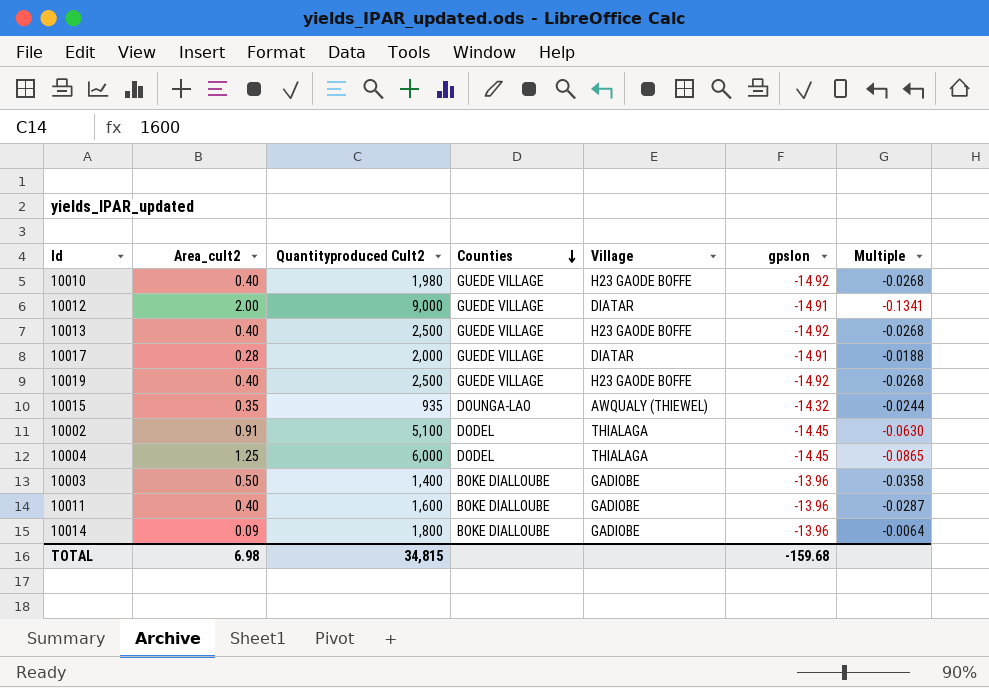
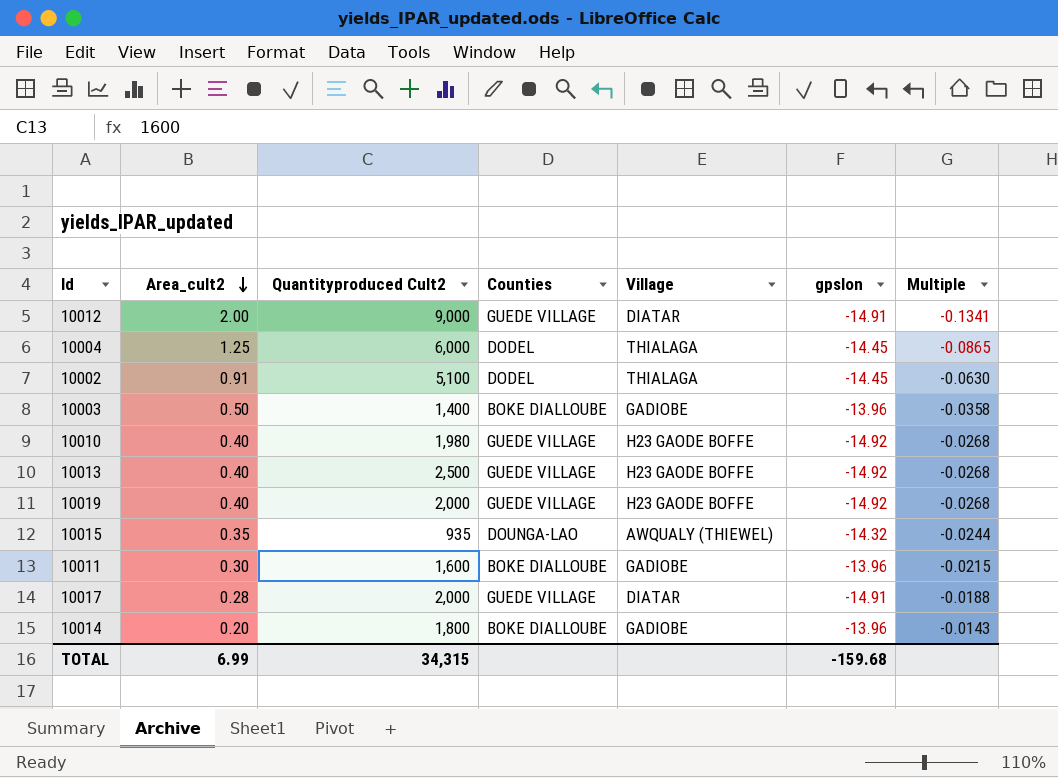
row order: Counties descending -> Area_cult2 descending
10019 | Quantityproduced Cult2: 2,500 -> 2,000
10011 | Area_cult2: 0.40 -> 0.30
10011 | Multiple: -0.0287 -> -0.0215
10014 | Area_cult2: 0.09 -> 0.20
10014 | Multiple: -0.0064 -> -0.0143
TOTAL | Area_cult2: 6.98 -> 6.99
TOTAL | Quantityproduced Cult2: 34,815 -> 34,315

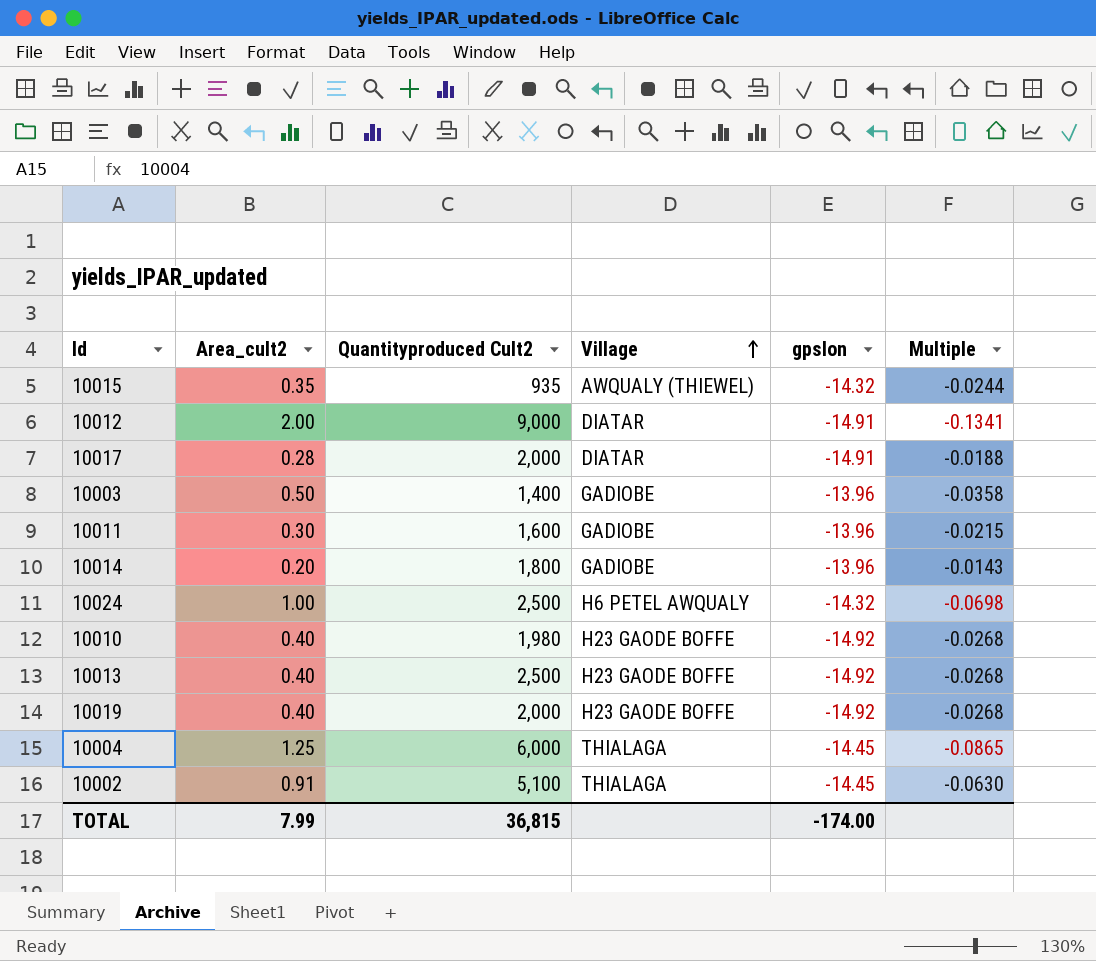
row order: Area_cult2 descending -> Village ascending
column Counties | position: 4 -> none
row 10024: none -> 1.00 | 2,500 | H6 PETEL AWQUALY | -14.32 | -0.0698
TOTAL | Area_cult2: 6.99 -> 7.99
TOTAL | Quantityproduced Cult2: 34,315 -> 36,815
TOTAL | gpslon: -159.68 -> -174.00

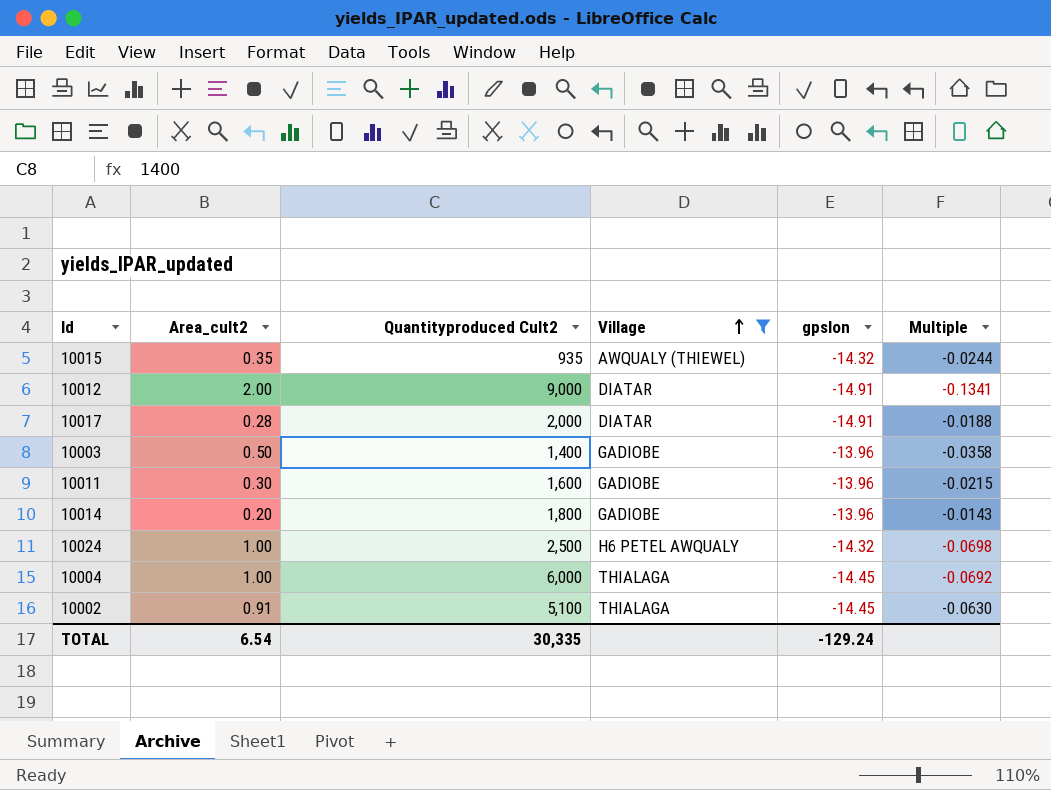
filter: none -> Village != H23 GAODE BOFFE
10004 | Area_cult2: 1.25 -> 1.00
10004 | Multiple: -0.0865 -> -0.0692
TOTAL | Area_cult2: 7.99 -> 6.54
TOTAL | Quantityproduced Cult2: 36,815 -> 30,335
TOTAL | gpslon: -174.00 -> -129.24

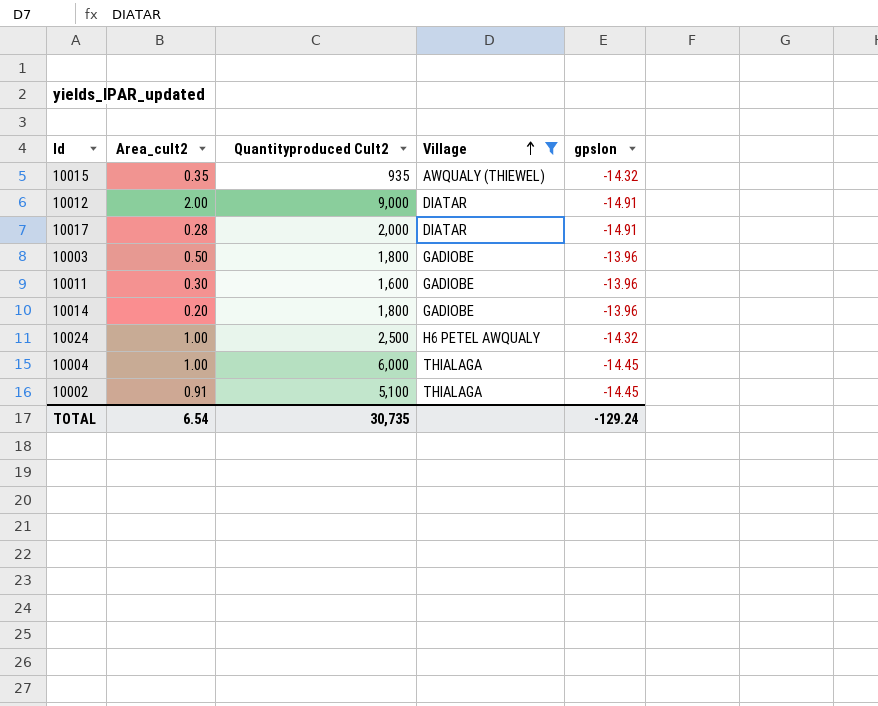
column Multiple | formula: [Area_cult2] / [gpslon] -> none
10003 | Quantityproduced Cult2: 1,400 -> 1,800
TOTAL | Quantityproduced Cult2: 30,335 -> 30,735

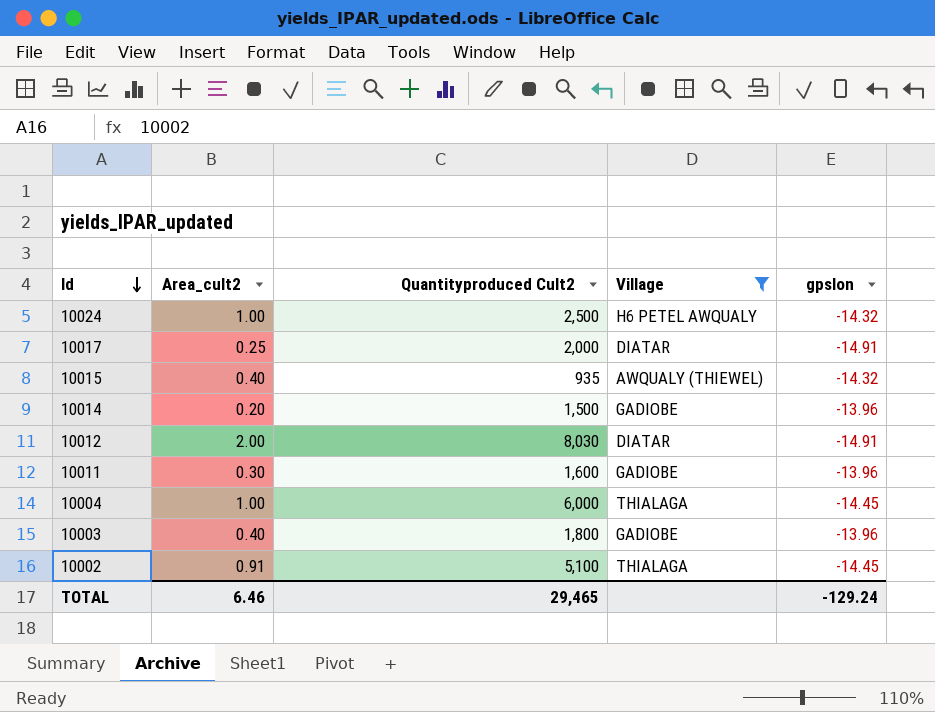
row order: Village ascending -> Id descending
10017 | Area_cult2: 0.28 -> 0.25
10015 | Area_cult2: 0.35 -> 0.40
10014 | Quantityproduced Cult2: 1,800 -> 1,500
10012 | Quantityproduced Cult2: 9,000 -> 8,030
10003 | Area_cult2: 0.50 -> 0.40
TOTAL | Area_cult2: 6.54 -> 6.46
TOTAL | Quantityproduced Cult2: 30,735 -> 29,465

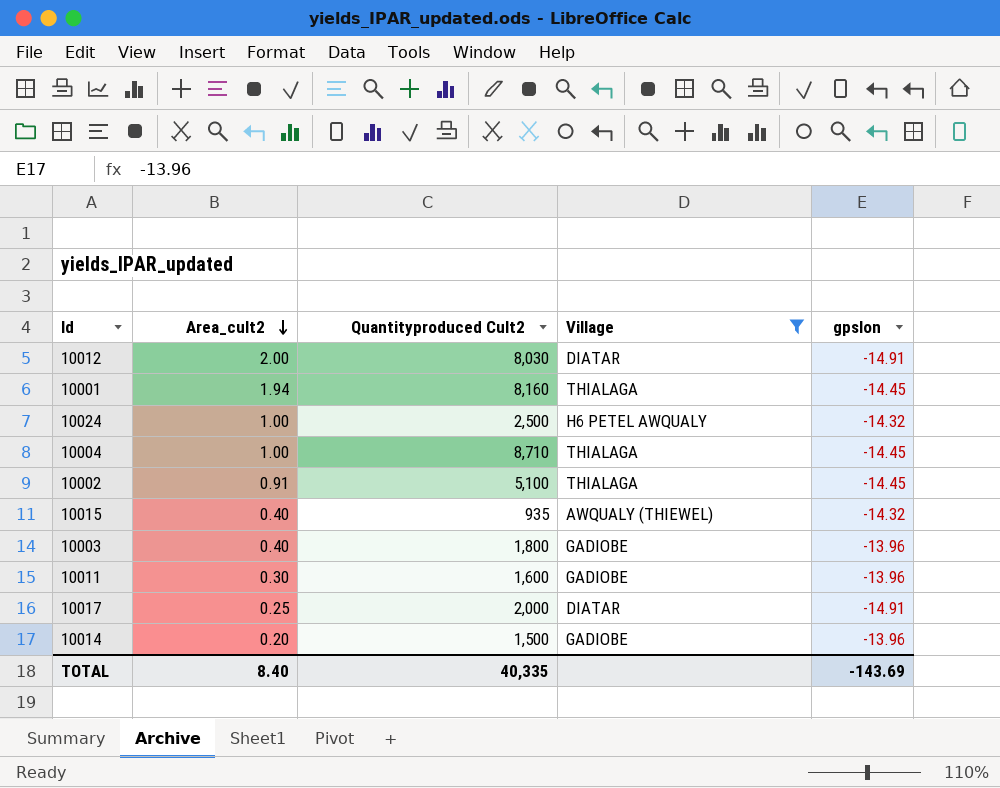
row order: Id descending -> Area_cult2 descending
row 10001: none -> 1.94 | 8,160 | THIALAGA | -14.45
10004 | Quantityproduced Cult2: 6,000 -> 8,710
TOTAL | Area_cult2: 6.46 -> 8.40
TOTAL | Quantityproduced Cult2: 29,465 -> 40,335
TOTAL | gpslon: -129.24 -> -143.69

